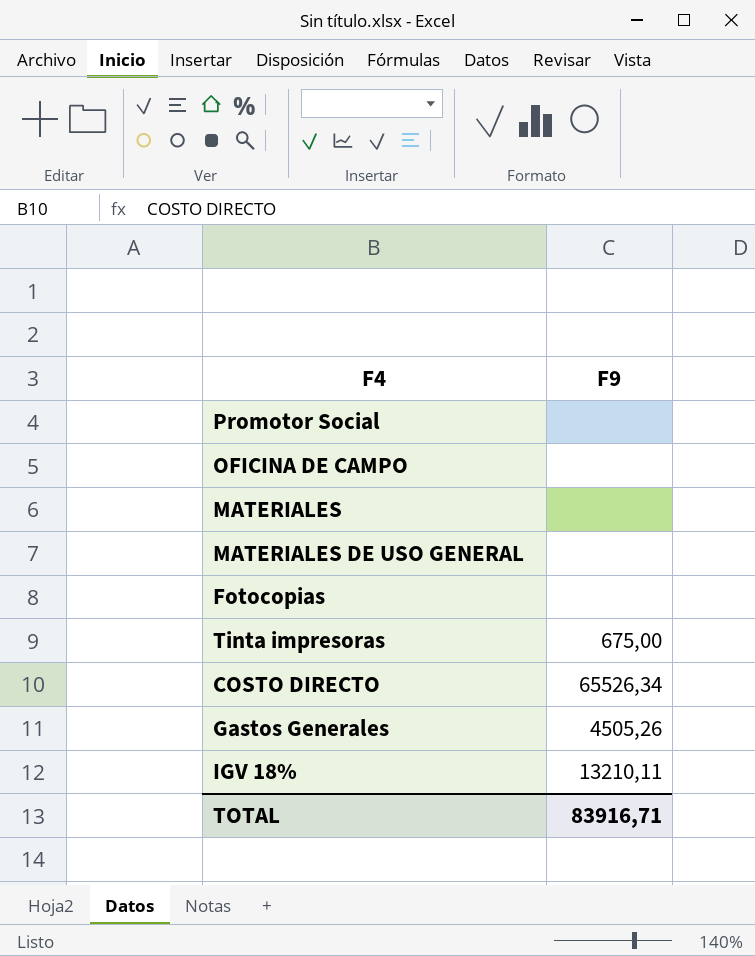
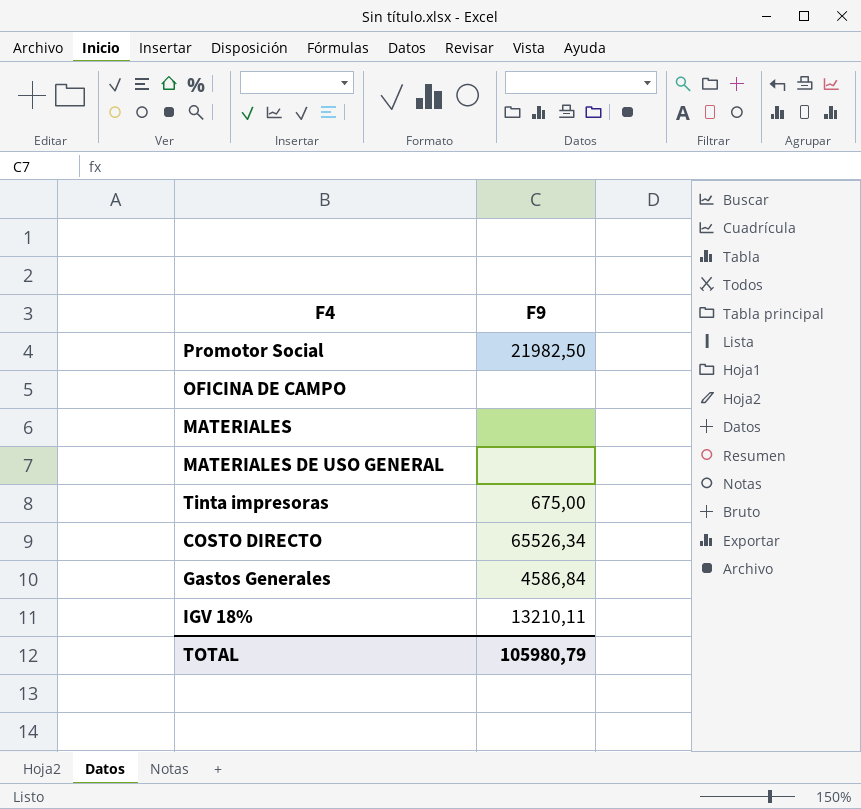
row Fotocopias: none -> none
Promotor Social | F9: none -> 21982,50
Gastos Generales | F9: 4505,26 -> 4586,84
TOTAL | F9: 83916,71 -> 105980,79

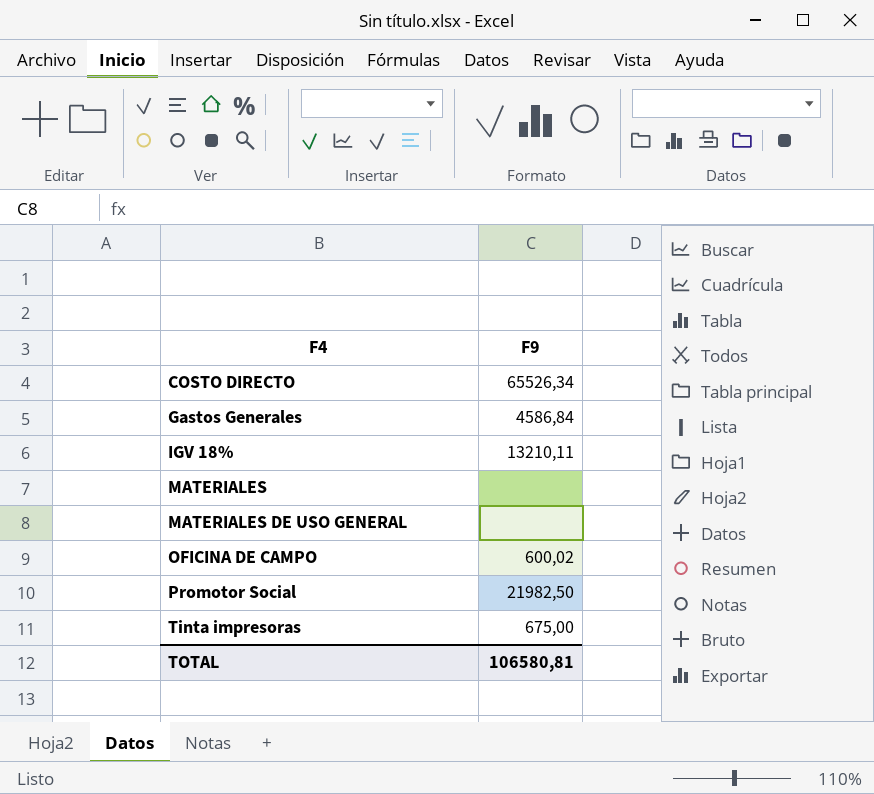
row order: none -> F4 ascending
OFICINA DE CAMPO | F9: none -> 600,02
TOTAL | F9: 105980,79 -> 106580,81

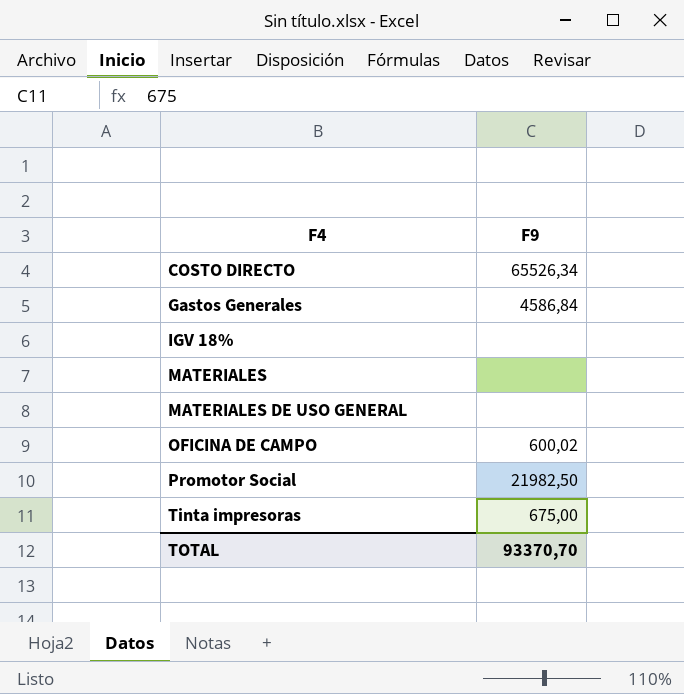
IGV 18% | F9: 13210,11 -> none
TOTAL | F9: 106580,81 -> 93370,70

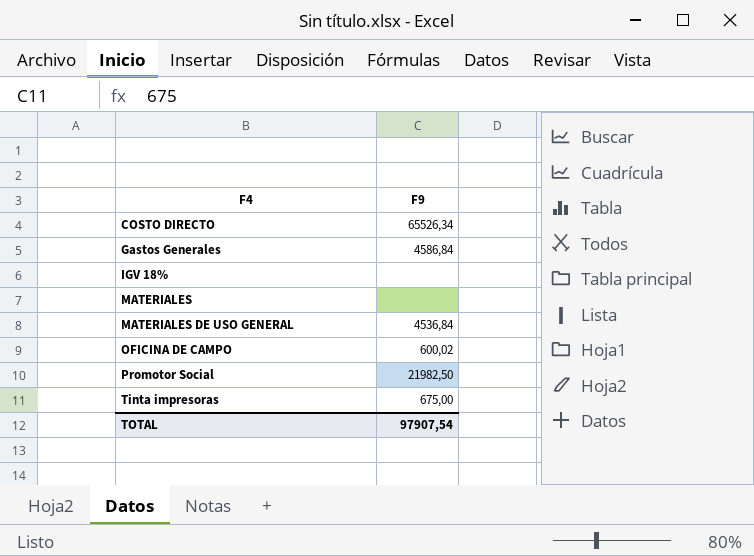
MATERIALES DE USO GENERAL | F9: none -> 4536,84
TOTAL | F9: 93370,70 -> 97907,54

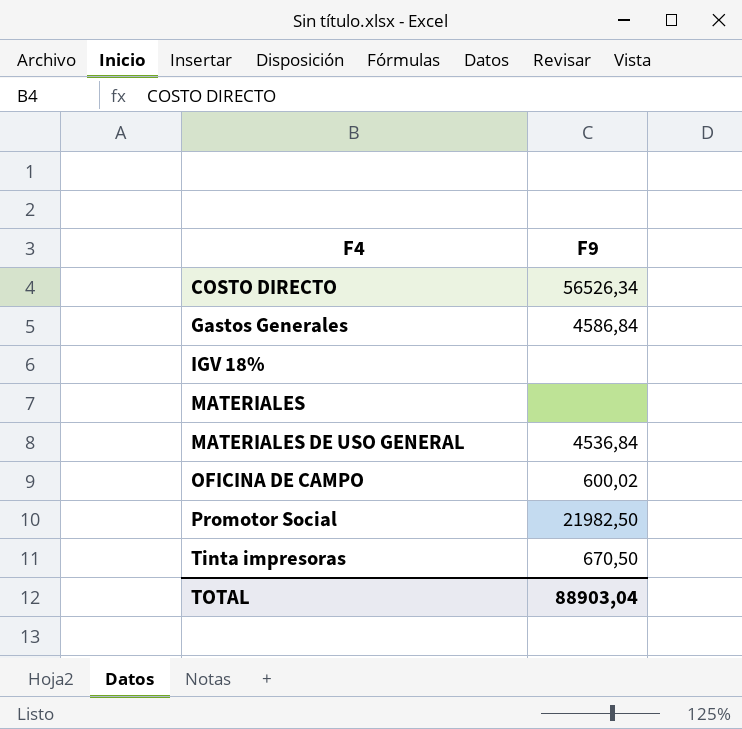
COSTO DIRECTO | F9: 65526,34 -> 56526,34
Tinta impresoras | F9: 675,00 -> 670,50
TOTAL | F9: 97907,54 -> 88903,04

